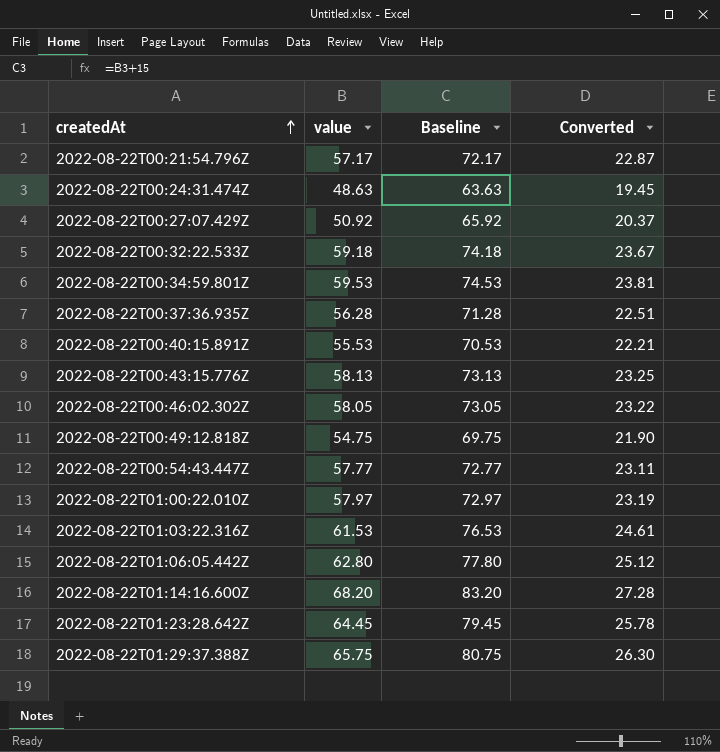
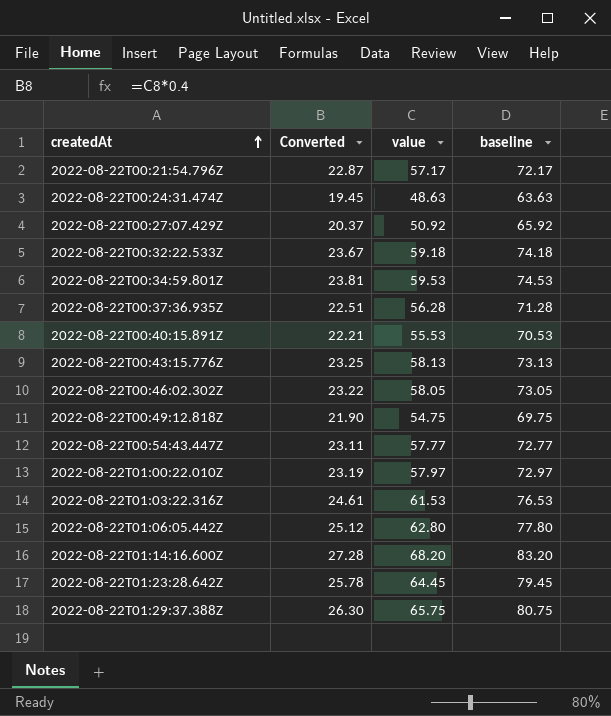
column Converted | position: 4 -> 2
column name: Baseline -> baseline

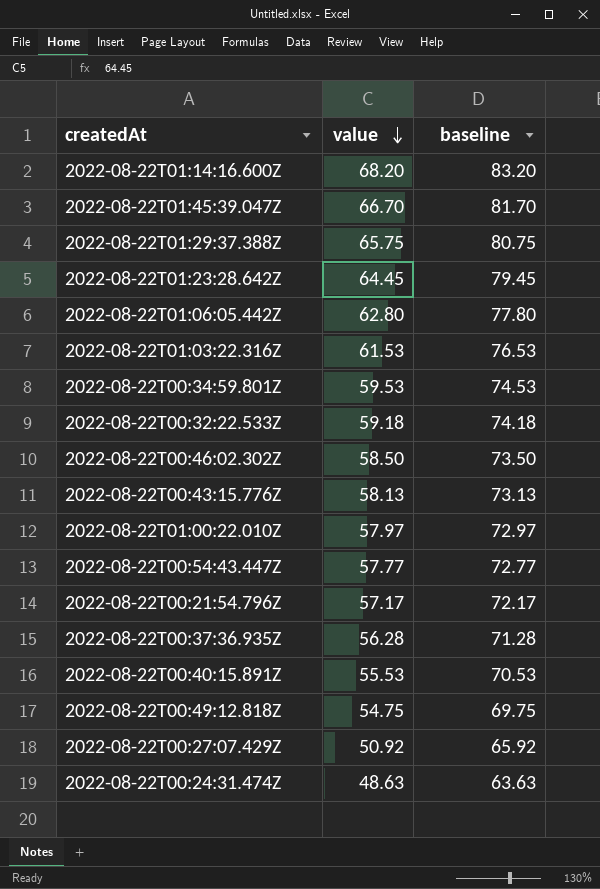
row order: createdAt ascending -> value descending
column Converted | formula: [value] * 0.4 -> none
row 2022-08-22T01:45:39.047Z: none -> 66.70 | 81.70
2022-08-22T00:46:02.302Z | value: 58.05 -> 58.50
2022-08-22T00:46:02.302Z | baseline: 73.05 -> 73.50

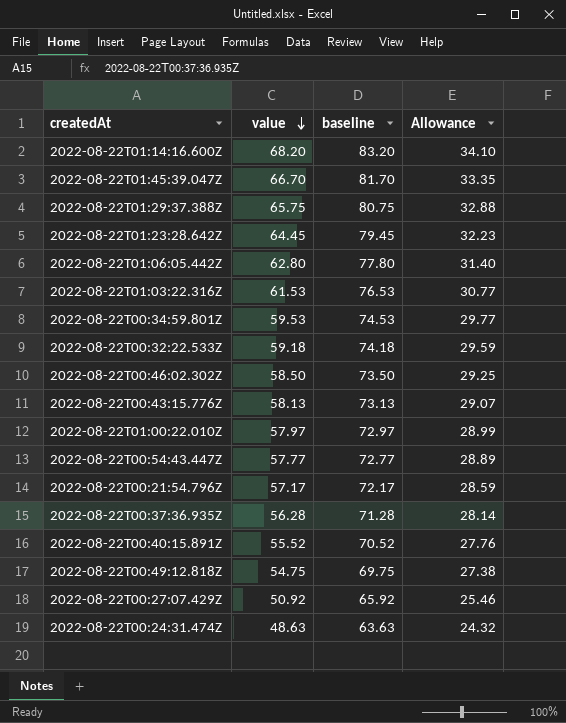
column Allowance | formula: none -> [value] * 0.5
2022-08-22T00:40:15.891Z | value: 55.53 -> 55.52
2022-08-22T00:40:15.891Z | baseline: 70.53 -> 70.52

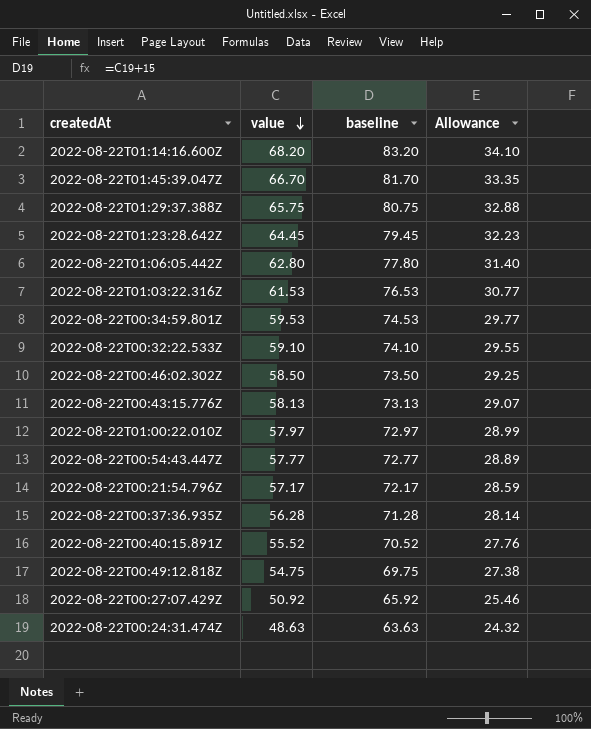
2022-08-22T00:32:22.533Z | value: 59.18 -> 59.10
2022-08-22T00:32:22.533Z | baseline: 74.18 -> 74.10
2022-08-22T00:32:22.533Z | Allowance: 29.59 -> 29.55

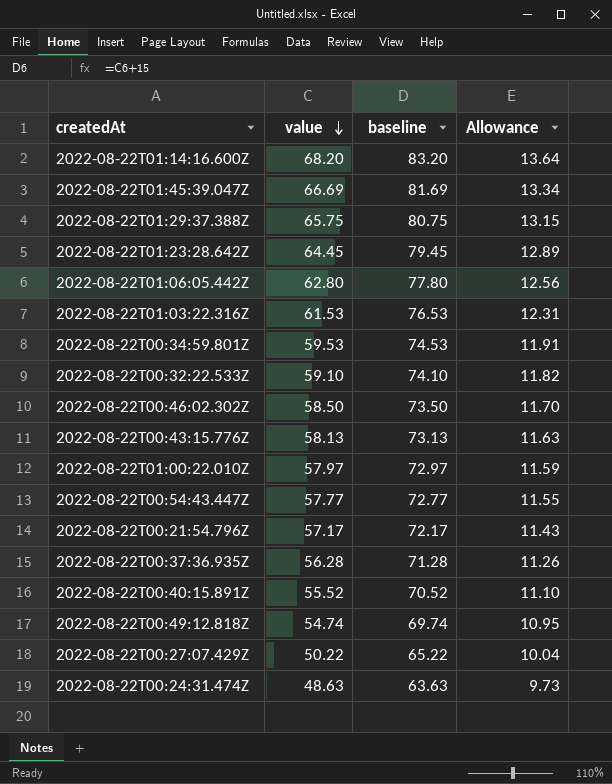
column Allowance | formula: [value] * 0.5 -> [value] * 0.2
2022-08-22T01:45:39.047Z | value: 66.70 -> 66.69
2022-08-22T01:45:39.047Z | baseline: 81.70 -> 81.69
2022-08-22T00:49:12.818Z | value: 54.75 -> 54.74
2022-08-22T00:49:12.818Z | baseline: 69.75 -> 69.74
2022-08-22T00:27:07.429Z | value: 50.92 -> 50.22
2022-08-22T00:27:07.429Z | baseline: 65.92 -> 65.22

